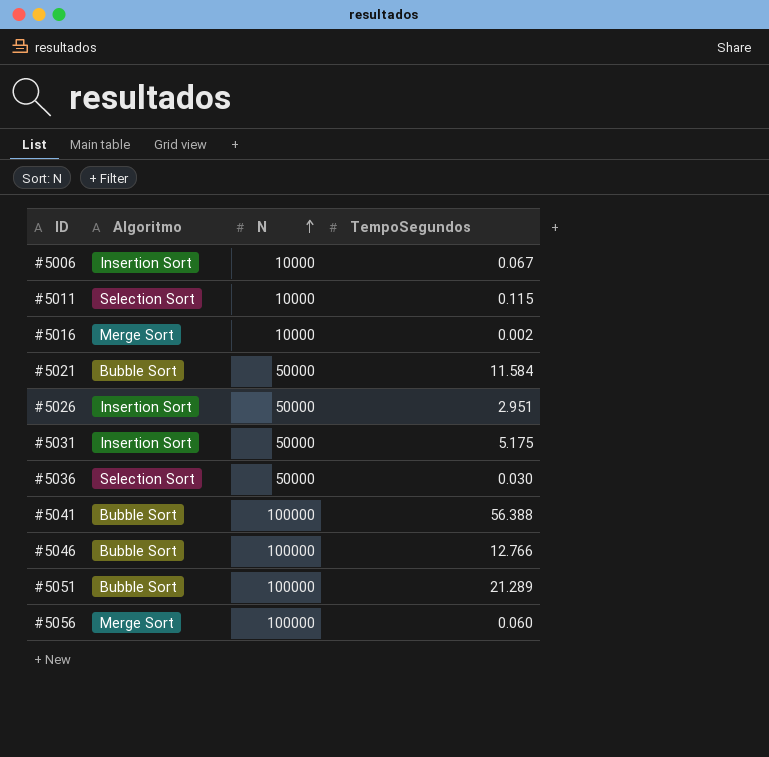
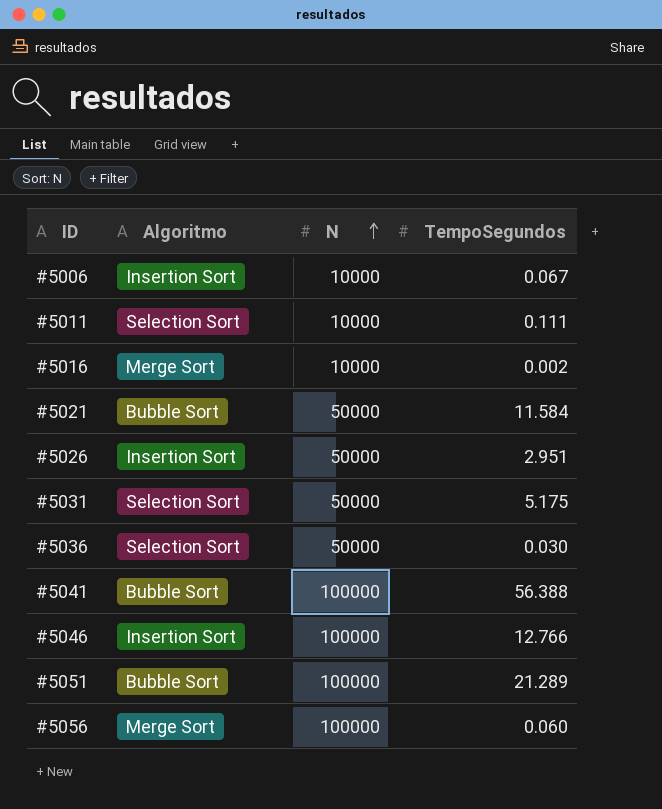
#5011 | TempoSegundos: 0.115 -> 0.111
#5031 | Algoritmo: Insertion Sort -> Selection Sort
#5046 | Algoritmo: Bubble Sort -> Insertion Sort

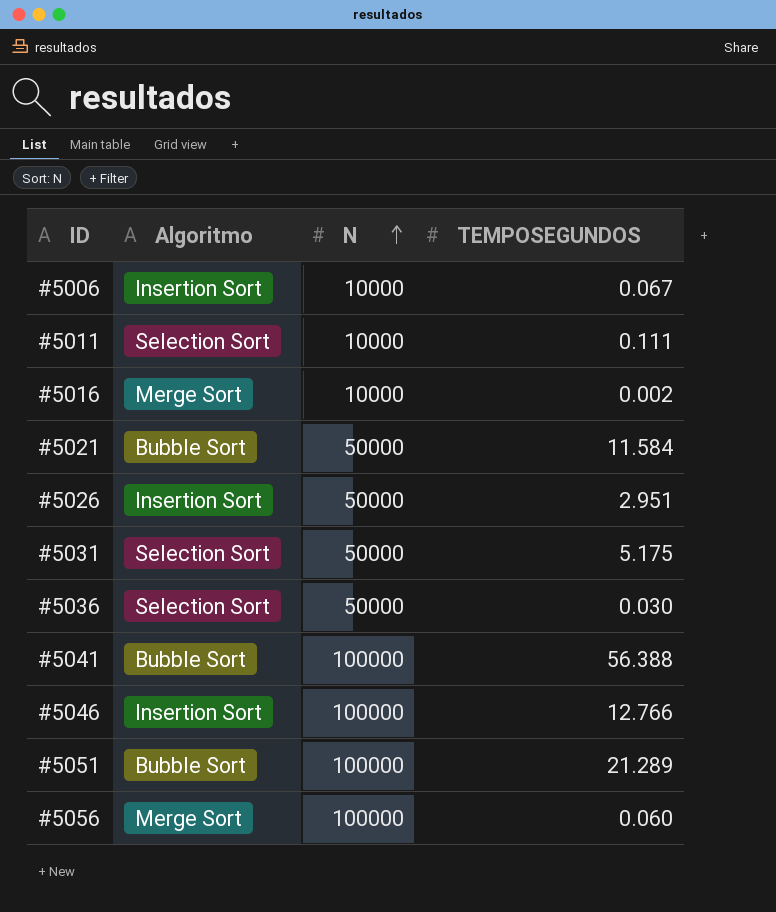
column name: TempoSegundos -> TEMPOSEGUNDOS

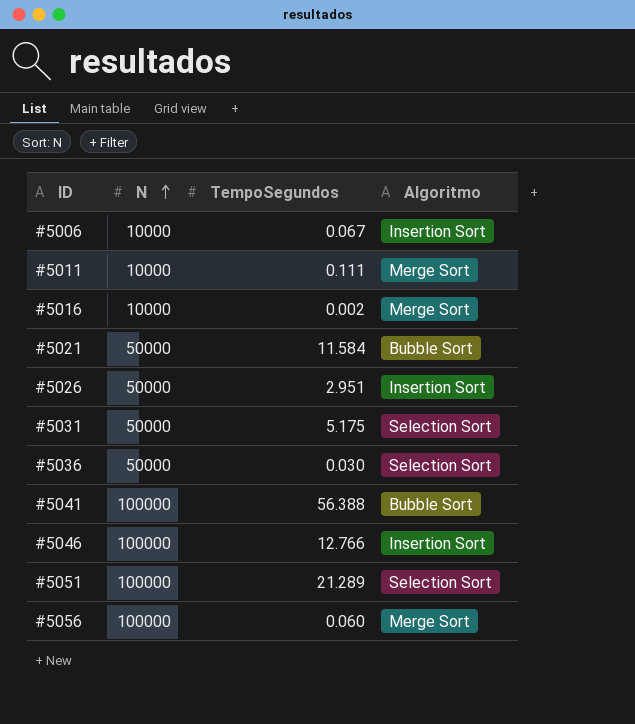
column name: TEMPOSEGUNDOS -> TempoSegundos
column Algoritmo | position: 2 -> 4
#5011 | Algoritmo: Selection Sort -> Merge Sort
#5051 | Algoritmo: Bubble Sort -> Selection Sort

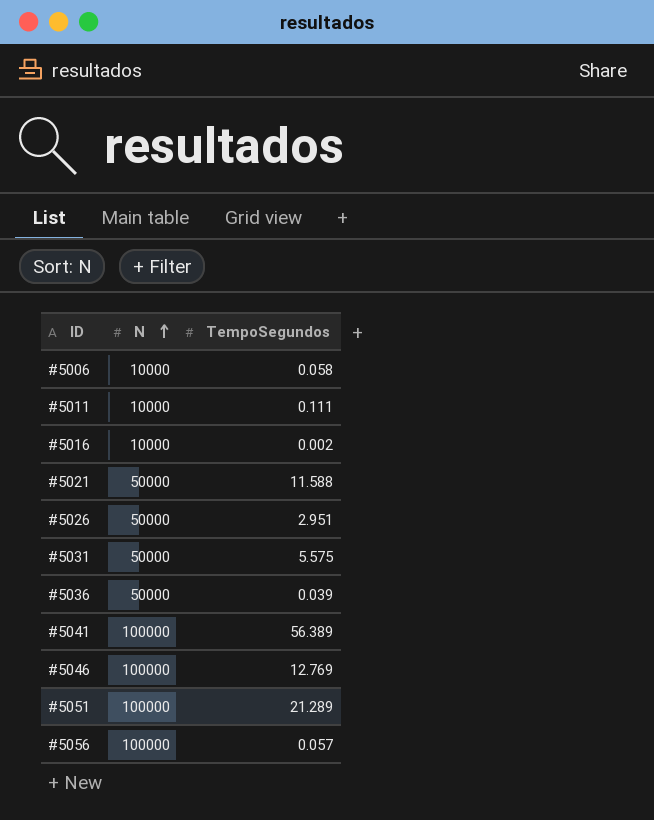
column Algoritmo | position: 4 -> none
#5006 | TempoSegundos: 0.067 -> 0.058
#5021 | TempoSegundos: 11.584 -> 11.588
#5031 | TempoSegundos: 5.175 -> 5.575
#5036 | TempoSegundos: 0.030 -> 0.039
#5041 | TempoSegundos: 56.388 -> 56.389
#5046 | TempoSegundos: 12.766 -> 12.769
#5056 | TempoSegundos: 0.060 -> 0.057

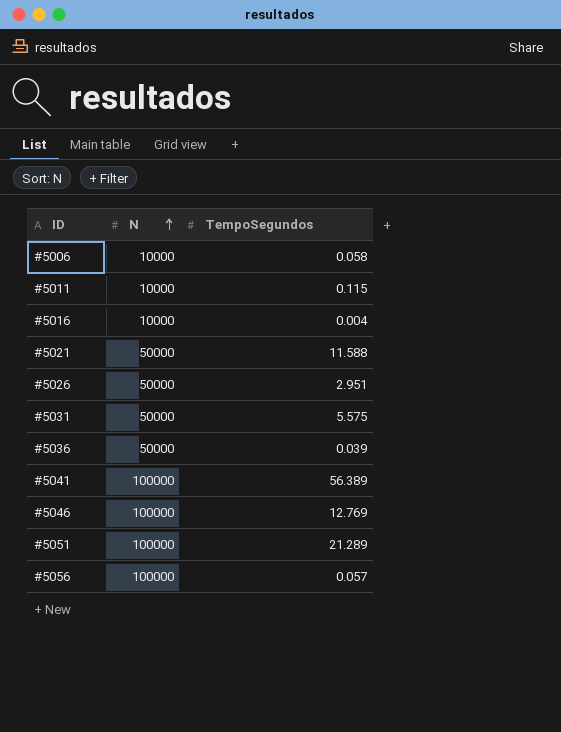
#5011 | TempoSegundos: 0.111 -> 0.115
#5016 | TempoSegundos: 0.002 -> 0.004

